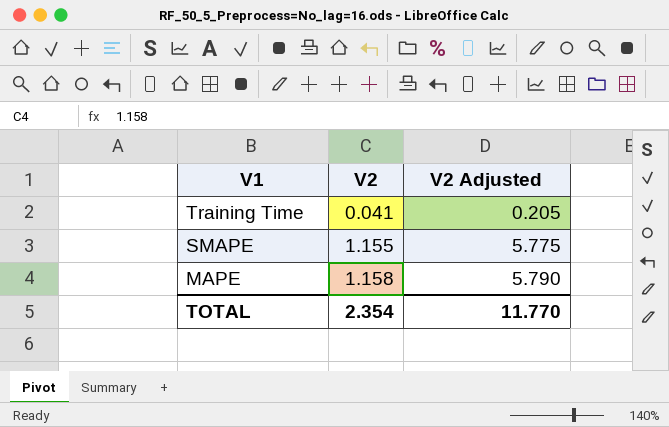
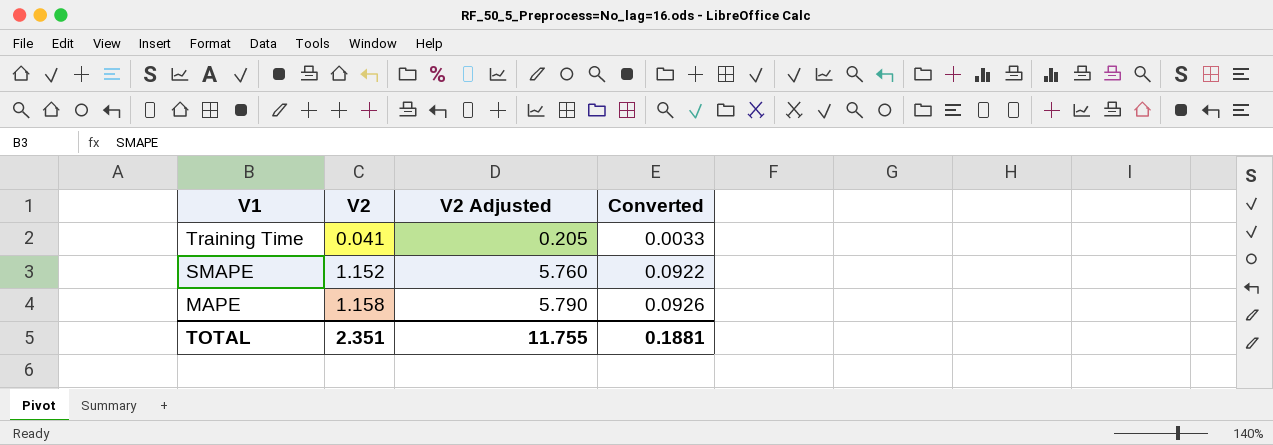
column Converted | formula: none -> [V2] * 0.08
SMAPE | V2: 1.155 -> 1.152
SMAPE | V2 Adjusted: 5.775 -> 5.760
TOTAL | V2: 2.354 -> 2.351
TOTAL | V2 Adjusted: 11.770 -> 11.755

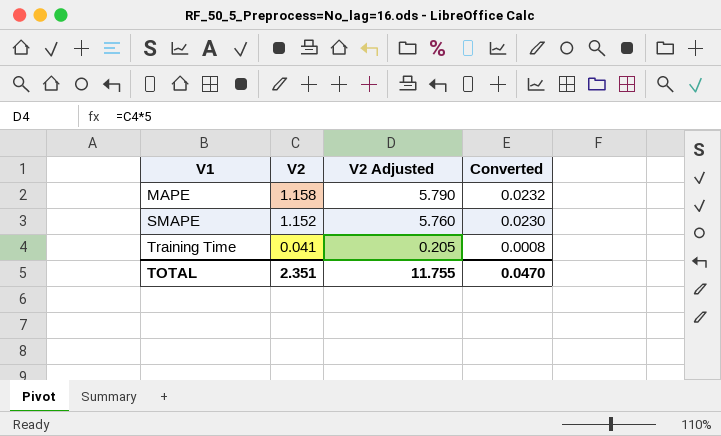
row order: V1 descending -> V1 ascending
column Converted | formula: [V2] * 0.08 -> [V2] * 0.02
TOTAL | Converted: 0.1881 -> 0.0470

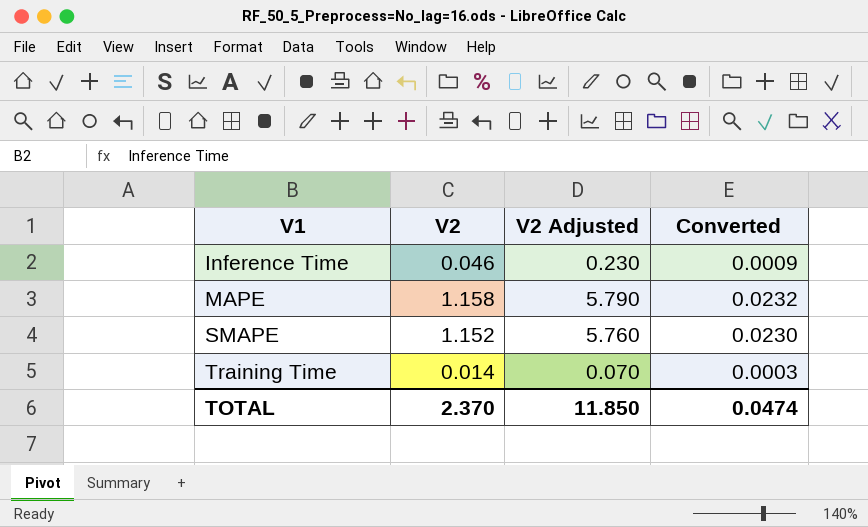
row Inference Time: none -> 0.046 | 0.230 | 0.0009
Training Time | V2: 0.041 -> 0.014
Training Time | V2 Adjusted: 0.205 -> 0.070
Training Time | Converted: 0.0008 -> 0.0003
TOTAL | V2: 2.351 -> 2.370
TOTAL | V2 Adjusted: 11.755 -> 11.850
TOTAL | Converted: 0.0470 -> 0.0474

